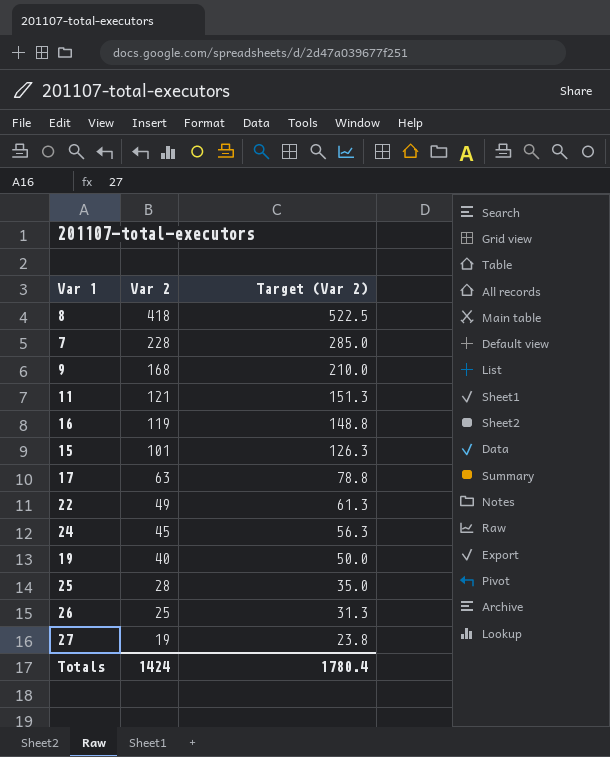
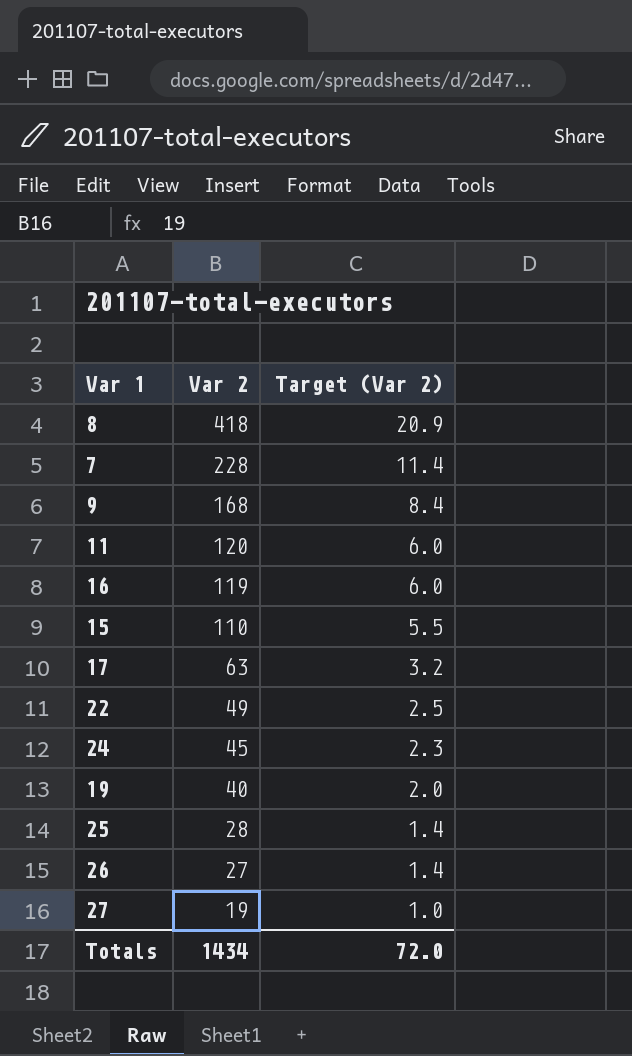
column Target (Var 2) | formula: [Var 2] * 1.25 -> [Var 2] * 0.05
11 | Var 2: 121 -> 120
15 | Var 2: 101 -> 110
26 | Var 2: 25 -> 27
Totals | Var 2: 1424 -> 1434
Totals | Target (Var 2): 1780.4 -> 72.0

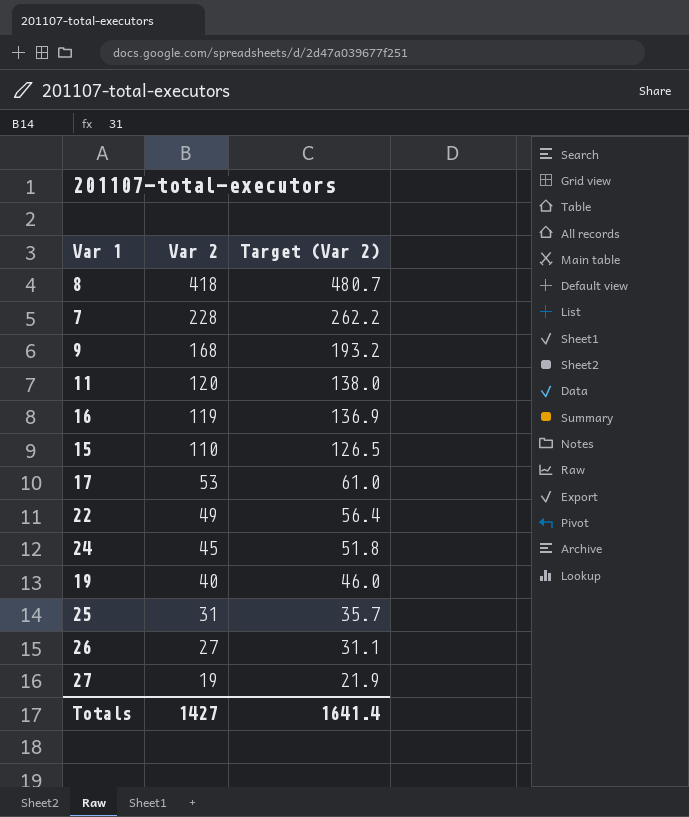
column Target (Var 2) | formula: [Var 2] * 0.05 -> [Var 2] * 1.15
17 | Var 2: 63 -> 53
25 | Var 2: 28 -> 31
Totals | Var 2: 1434 -> 1427
Totals | Target (Var 2): 72.0 -> 1641.4

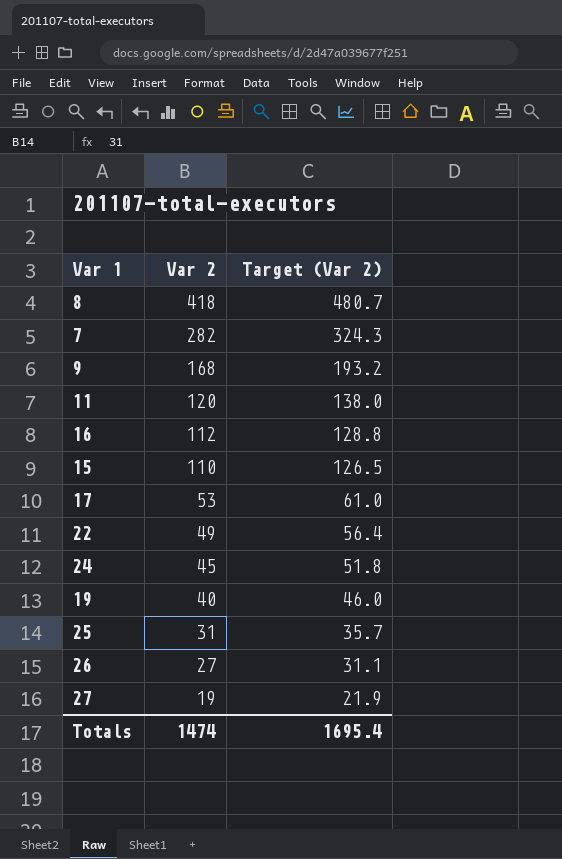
7 | Var 2: 228 -> 282
7 | Target (Var 2): 262.2 -> 324.3
16 | Var 2: 119 -> 112
16 | Target (Var 2): 136.9 -> 128.8
Totals | Var 2: 1427 -> 1474
Totals | Target (Var 2): 1641.4 -> 1695.4

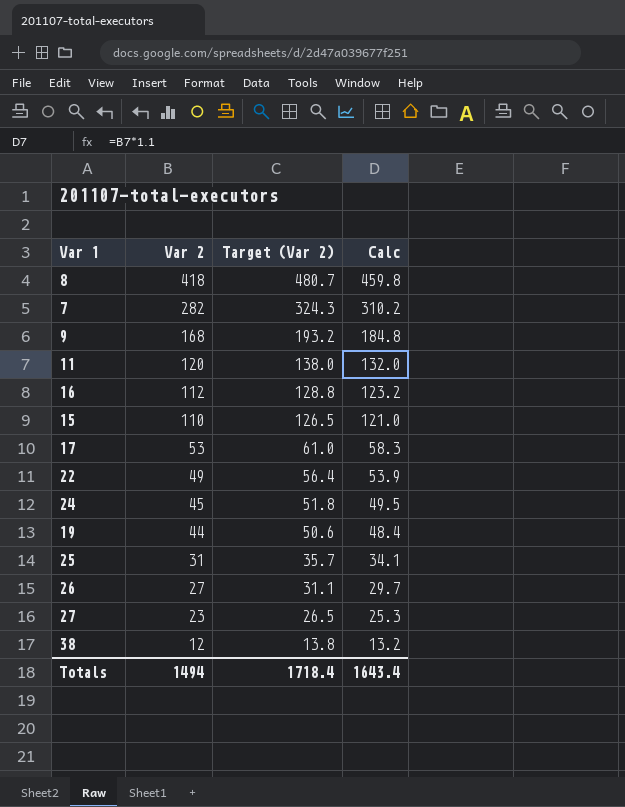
column Calc | formula: none -> [Var 2] * 1.1
19 | Var 2: 40 -> 44
19 | Target (Var 2): 46.0 -> 50.6
27 | Var 2: 19 -> 23
27 | Target (Var 2): 21.9 -> 26.5
row 38: none -> 12 | 13.8 | 13.2
Totals | Var 2: 1474 -> 1494
Totals | Target (Var 2): 1695.4 -> 1718.4

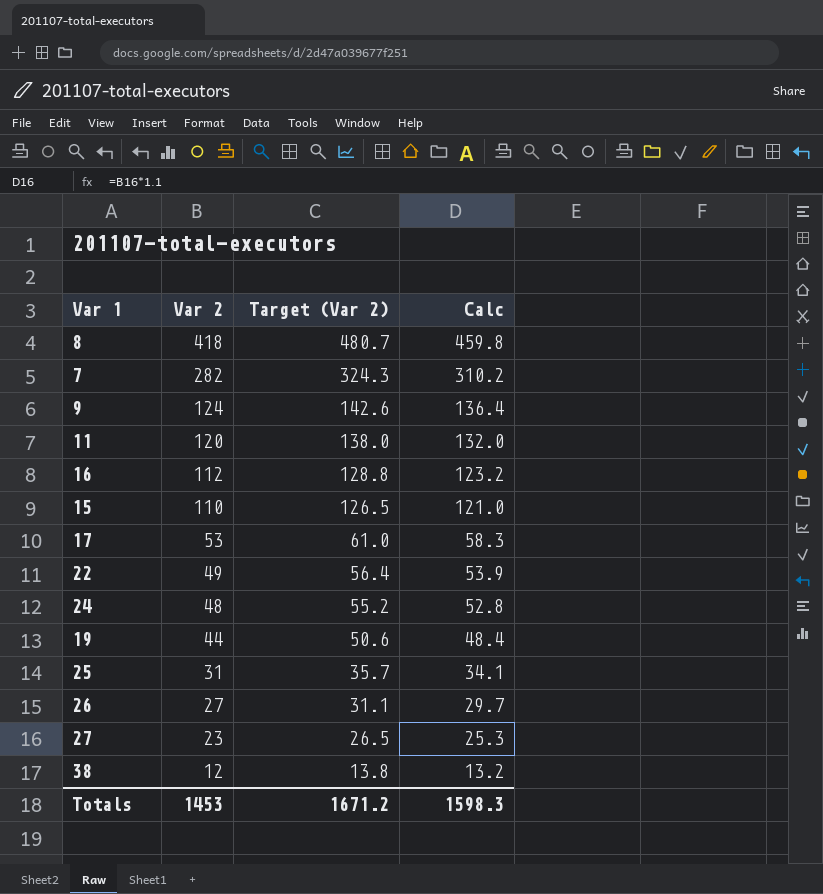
9 | Var 2: 168 -> 124
9 | Target (Var 2): 193.2 -> 142.6
9 | Calc: 184.8 -> 136.4
24 | Var 2: 45 -> 48
24 | Target (Var 2): 51.8 -> 55.2
24 | Calc: 49.5 -> 52.8
Totals | Var 2: 1494 -> 1453
Totals | Target (Var 2): 1718.4 -> 1671.2
Totals | Calc: 1643.4 -> 1598.3

